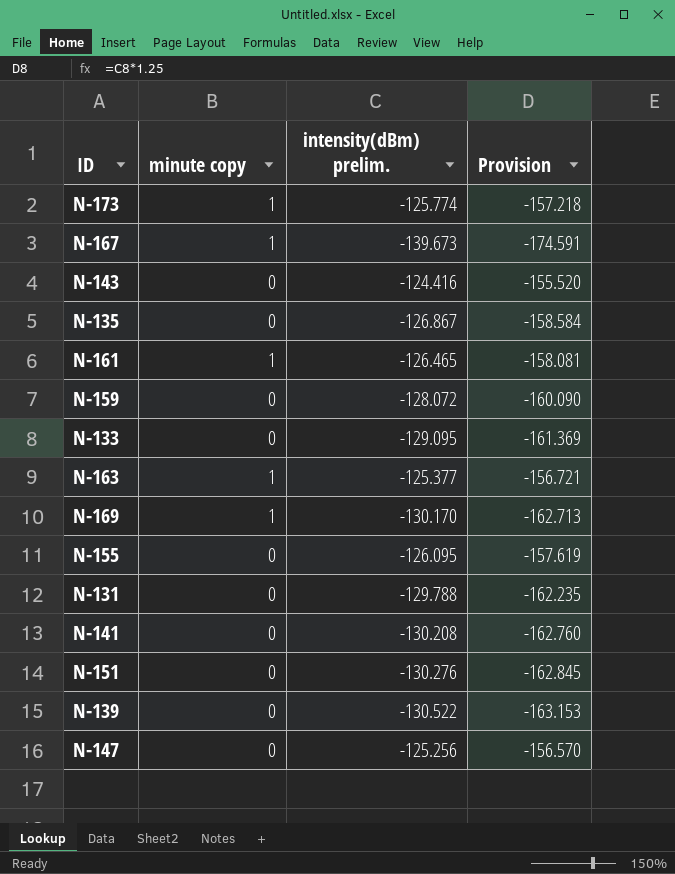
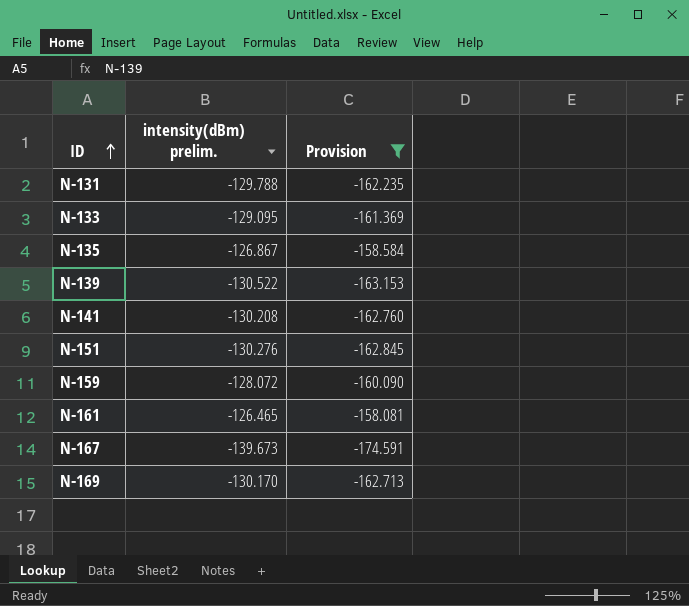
filter: none -> Provision <= -158.081
row order: none -> ID ascending
column minute copy | position: 2 -> none

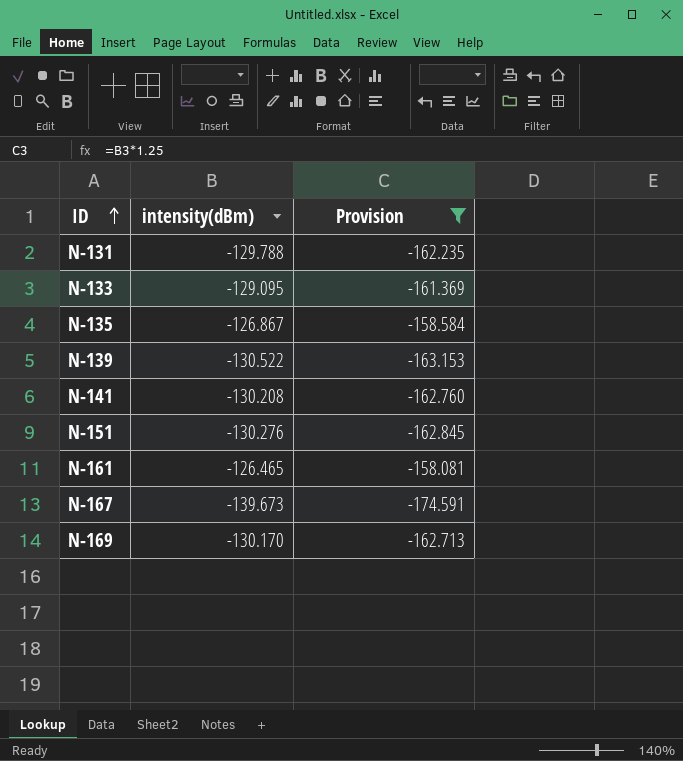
column name: intensity(dBm) prelim. -> intensity(dBm)
row N-159: -128.072 | -160.090 -> none

